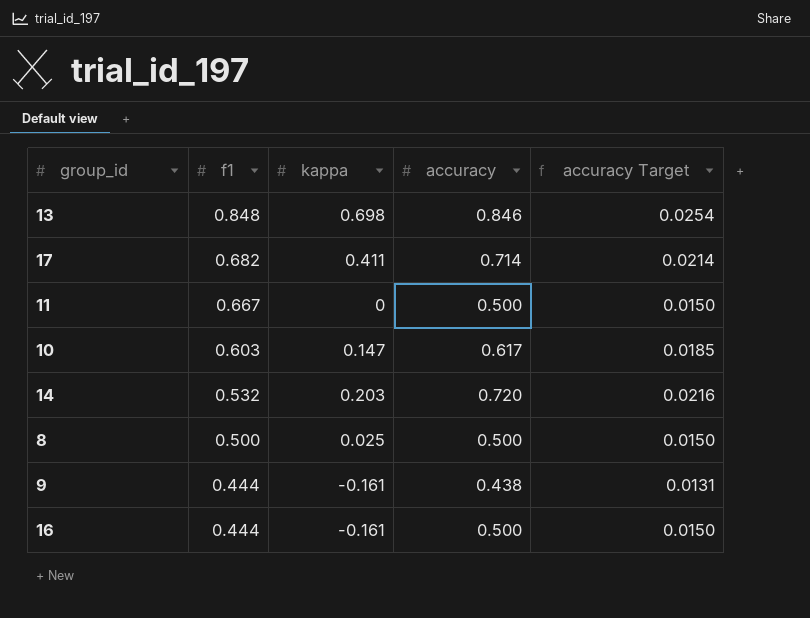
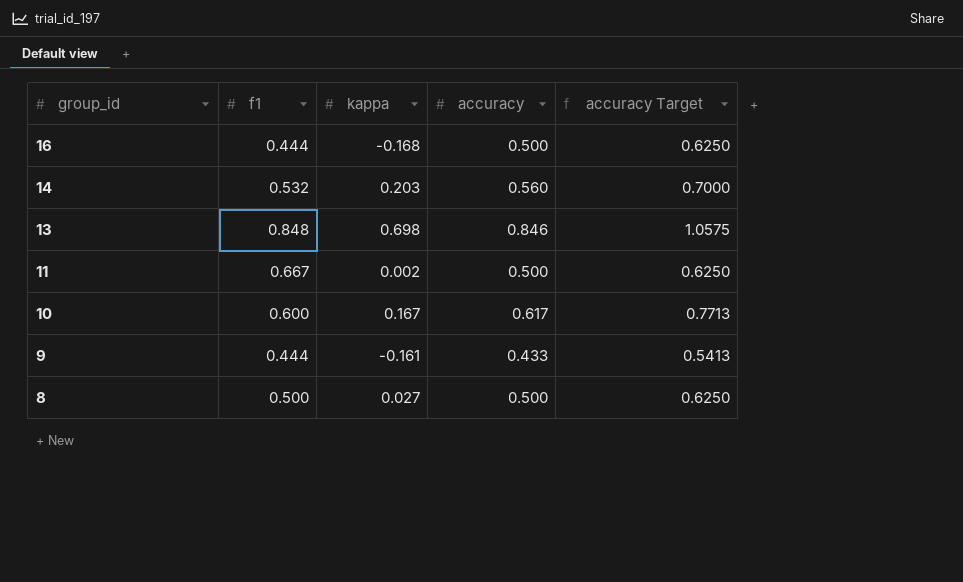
row order: f1 descending -> group_id descending
column accuracy Target | formula: [accuracy] * 0.03 -> [accuracy] * 1.25
row 17: 0.682 | 0.411 | 0.714 | 0.0214 -> none
16 | kappa: -0.161 -> -0.168
14 | accuracy: 0.720 -> 0.560
11 | kappa: 0 -> 0.002
10 | f1: 0.603 -> 0.600
10 | kappa: 0.147 -> 0.167
9 | accuracy: 0.438 -> 0.433
8 | kappa: 0.025 -> 0.027

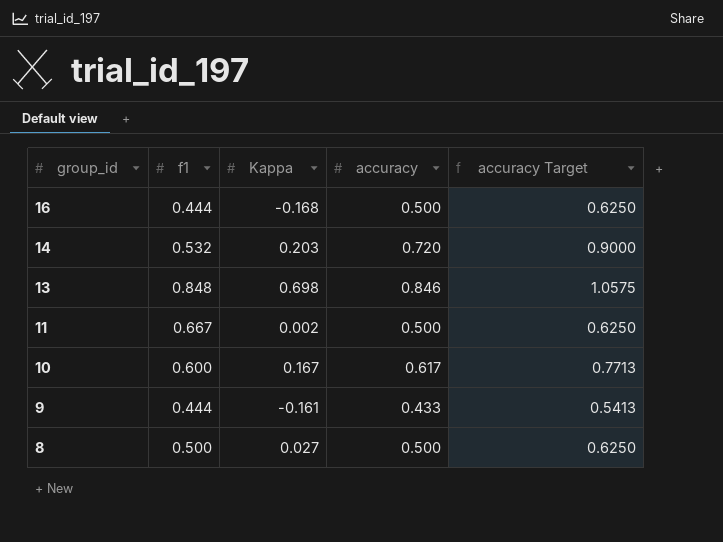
column name: kappa -> Kappa
14 | accuracy: 0.560 -> 0.720
14 | accuracy Target: 0.7000 -> 0.9000

